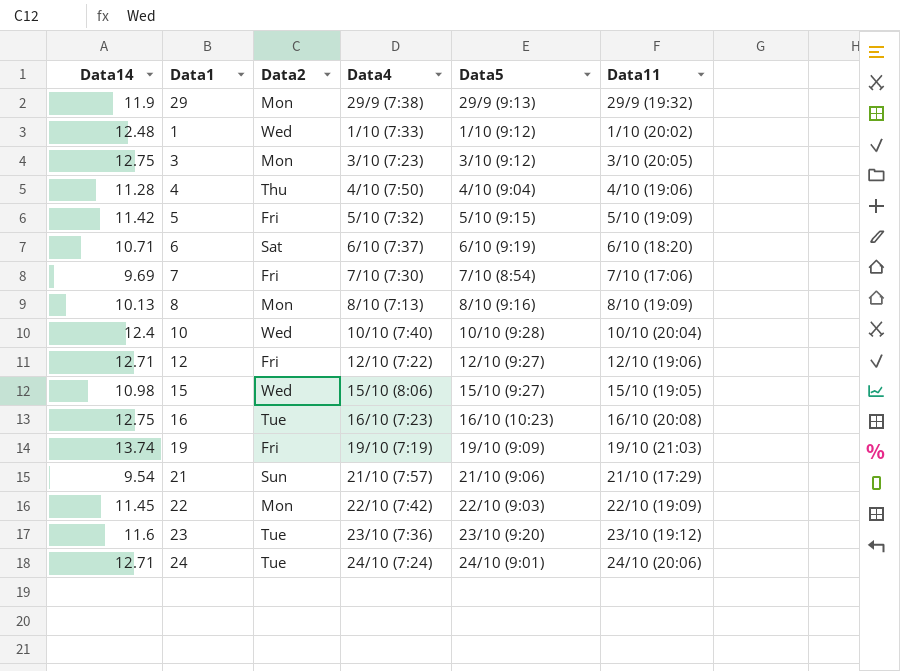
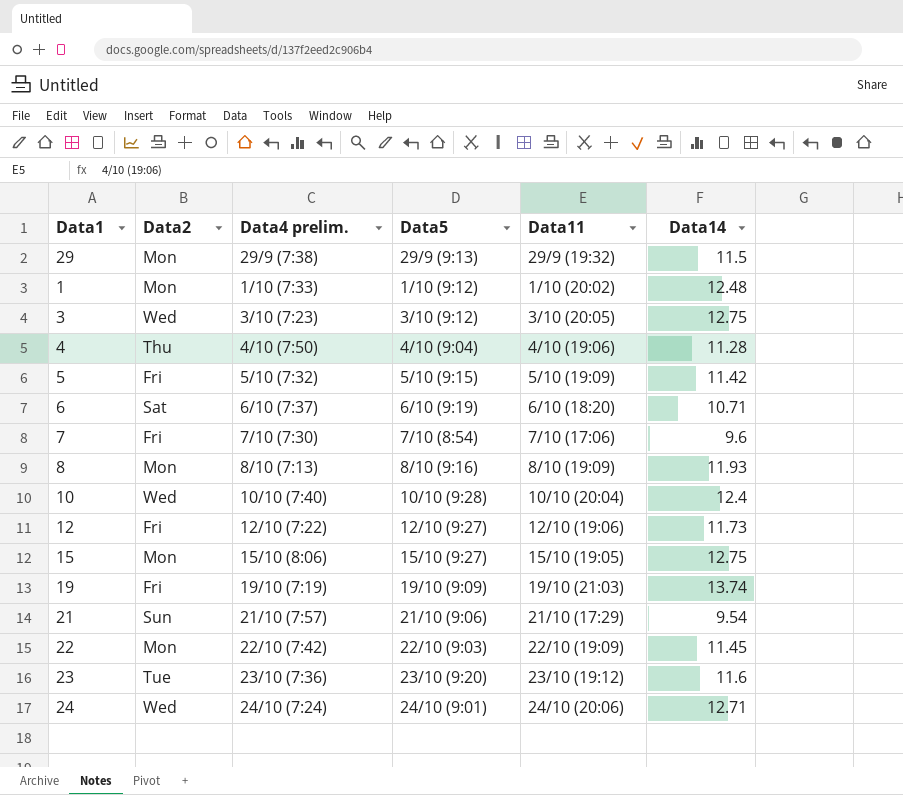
column name: Data4 -> Data4 prelim.
column Data14 | position: 1 -> 6
row 16: 12.75 | Tue | 16/10 (7:23) | 16/10 (10:23) | 16/10 (20:08) -> none
29 | Data14: 11.9 -> 11.5
1 | Data2: Wed -> Mon
3 | Data2: Mon -> Wed
7 | Data14: 9.69 -> 9.6
8 | Data14: 10.13 -> 11.93
12 | Data14: 12.71 -> 11.73
15 | Data2: Wed -> Mon
15 | Data14: 10.98 -> 12.75
24 | Data2: Tue -> Wed

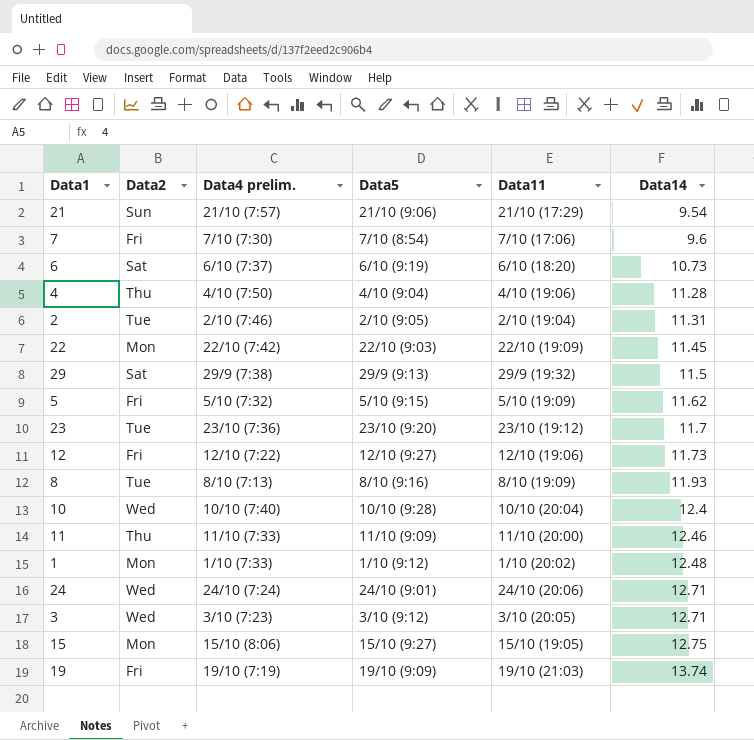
row order: none -> Data14 ascending
6 | Data14: 10.71 -> 10.73
row 2: none -> Tue | 2/10 (7:46) | 2/10 (9:05) | 2/10 (19:04) | 11.31
29 | Data2: Mon -> Sat
5 | Data14: 11.42 -> 11.62
23 | Data14: 11.6 -> 11.7
8 | Data2: Mon -> Tue
row 11: none -> Thu | 11/10 (7:33) | 11/10 (9:09) | 11/10 (20:00) | 12.46
3 | Data14: 12.75 -> 12.71

